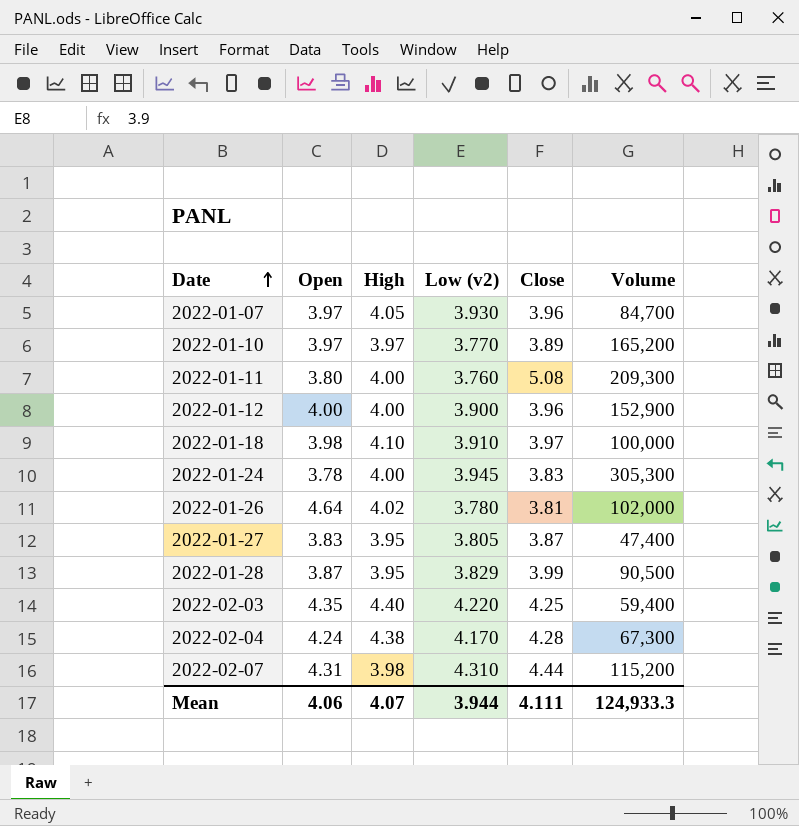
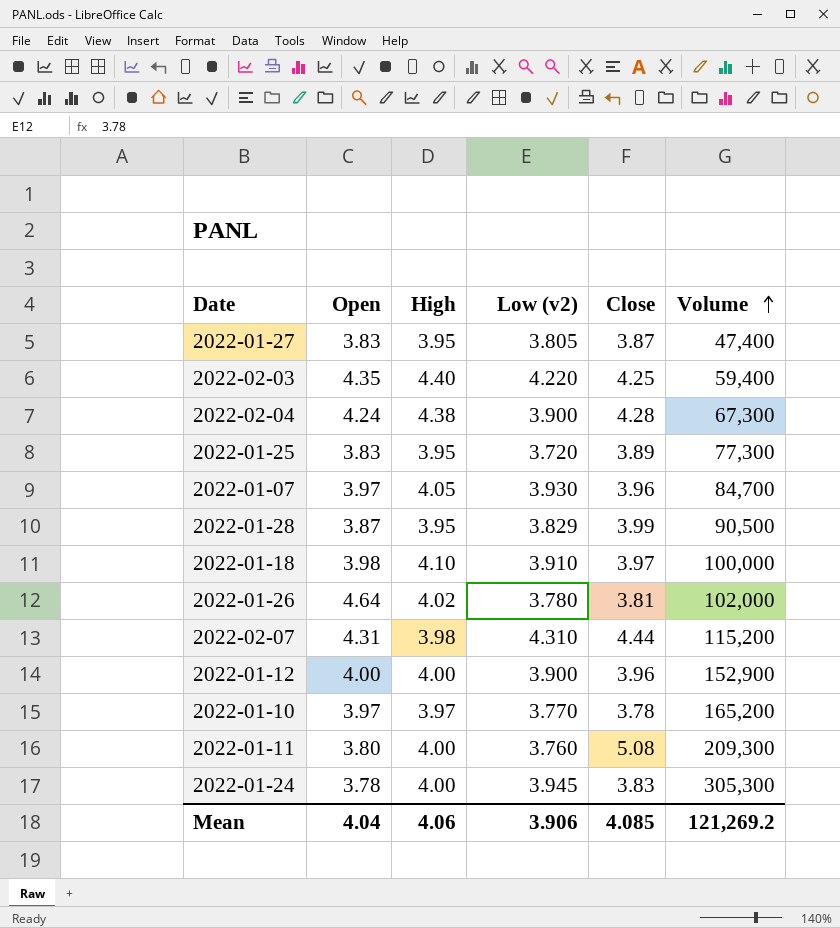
row order: Date ascending -> Volume ascending
2022-02-04 | Low (v2): 4.170 -> 3.900
row 2022-01-25: none -> 3.83 | 3.95 | 3.720 | 3.89 | 77,300
2022-01-10 | Close: 3.89 -> 3.78
Mean | Open: 4.06 -> 4.04
Mean | High: 4.07 -> 4.06
Mean | Low (v2): 3.944 -> 3.906
Mean | Close: 4.111 -> 4.085
Mean | Volume: 124,933.3 -> 121,269.2

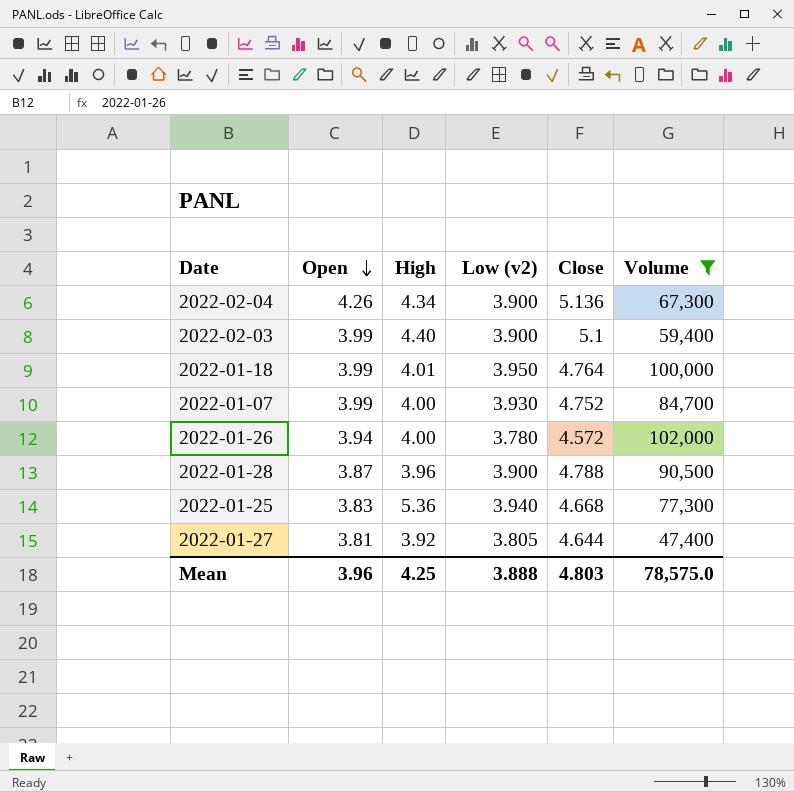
filter: none -> Volume <= 102,000
row order: Volume ascending -> Open descending
2022-02-04 | Open: 4.24 -> 4.26
2022-02-04 | High: 4.38 -> 4.34
2022-02-04 | Close: 4.28 -> 5.136
2022-02-03 | Open: 4.35 -> 3.99
2022-02-03 | Low (v2): 4.220 -> 3.900
2022-02-03 | Close: 4.25 -> 5.1
2022-01-18 | Open: 3.98 -> 3.99
2022-01-18 | High: 4.10 -> 4.01
2022-01-18 | Low (v2): 3.910 -> 3.950
2022-01-18 | Close: 3.97 -> 4.764
2022-01-07 | Open: 3.97 -> 3.99
2022-01-07 | High: 4.05 -> 4.00
2022-01-07 | Close: 3.96 -> 4.752
2022-01-26 | Open: 4.64 -> 3.94
2022-01-26 | High: 4.02 -> 4.00
2022-01-26 | Close: 3.81 -> 4.572
2022-01-28 | High: 3.95 -> 3.96
2022-01-28 | Low (v2): 3.829 -> 3.900
2022-01-28 | Close: 3.99 -> 4.788
2022-01-25 | High: 3.95 -> 5.36
2022-01-25 | Low (v2): 3.720 -> 3.940
2022-01-25 | Close: 3.89 -> 4.668
2022-01-27 | Open: 3.83 -> 3.81
2022-01-27 | High: 3.95 -> 3.92
2022-01-27 | Close: 3.87 -> 4.644
Mean | Open: 4.04 -> 3.96
Mean | High: 4.06 -> 4.25
Mean | Low (v2): 3.906 -> 3.888
Mean | Close: 4.085 -> 4.803
Mean | Volume: 121,269.2 -> 78,575.0

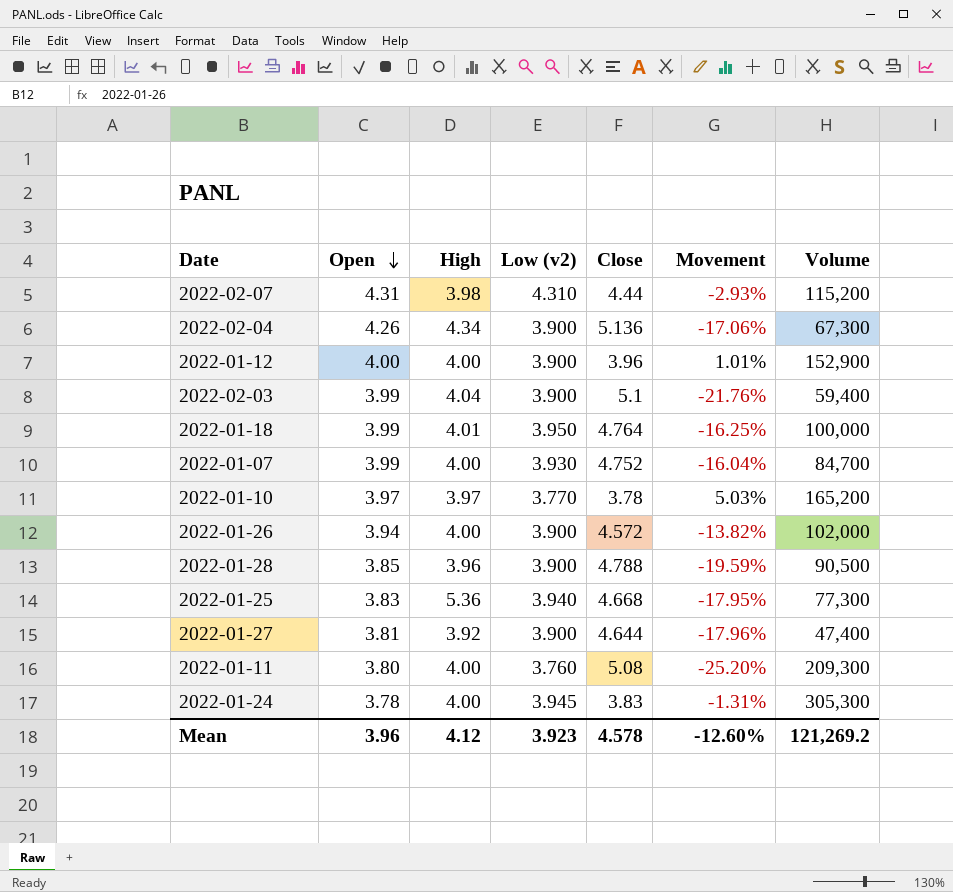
filter: Volume <= 102,000 -> none
column Movement | formula: none -> ([Open] - [Close]) / [Close]
2022-02-03 | High: 4.40 -> 4.04
2022-01-26 | Low (v2): 3.780 -> 3.900
2022-01-28 | Open: 3.87 -> 3.85
2022-01-27 | Low (v2): 3.805 -> 3.900
Mean | High: 4.25 -> 4.12
Mean | Low (v2): 3.888 -> 3.923
Mean | Close: 4.803 -> 4.578
Mean | Volume: 78,575.0 -> 121,269.2

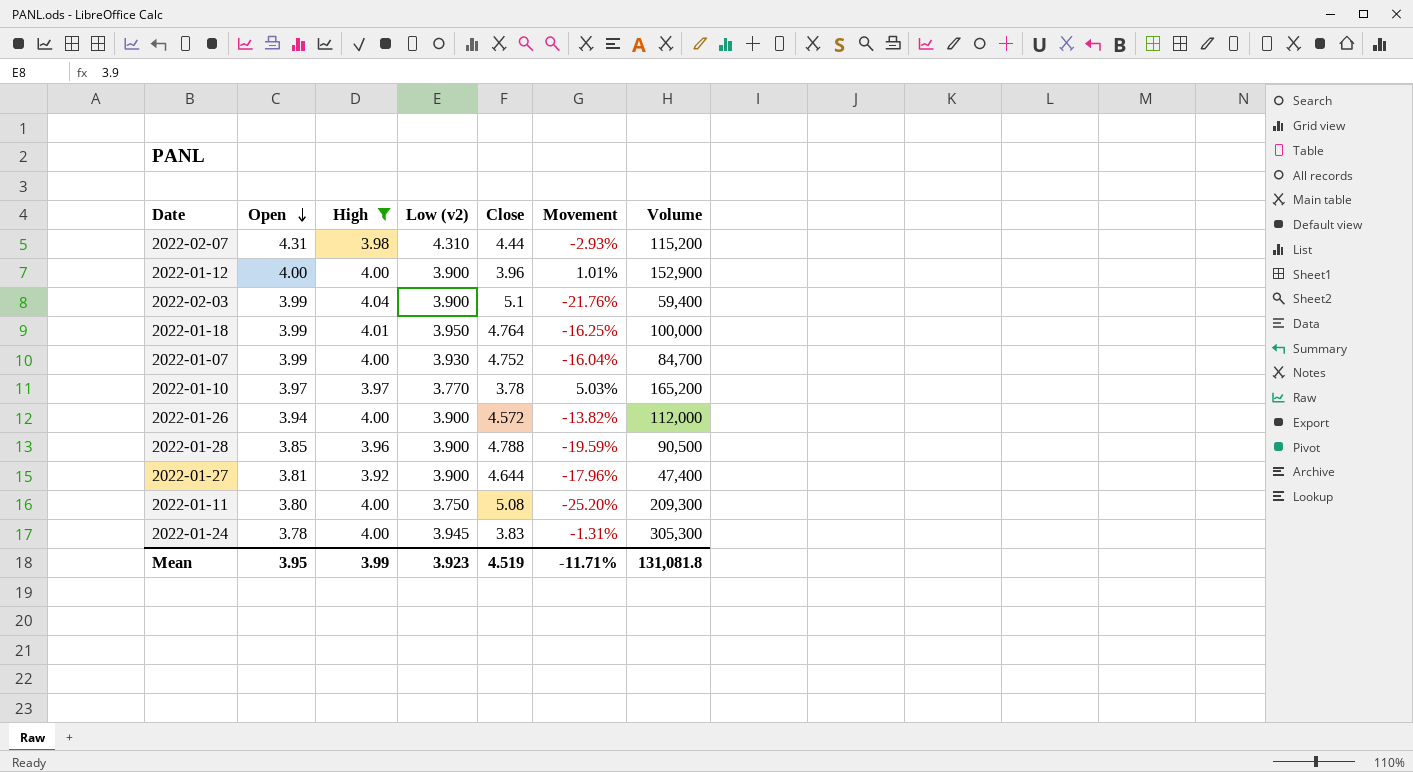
filter: none -> High <= 4.04
2022-01-26 | Volume: 102,000 -> 112,000
2022-01-11 | Low (v2): 3.760 -> 3.750
Mean | Open: 3.96 -> 3.95
Mean | High: 4.12 -> 3.99
Mean | Close: 4.578 -> 4.519
Mean | Movement: -12.60% -> -11.71%
Mean | Volume: 121,269.2 -> 131,081.8

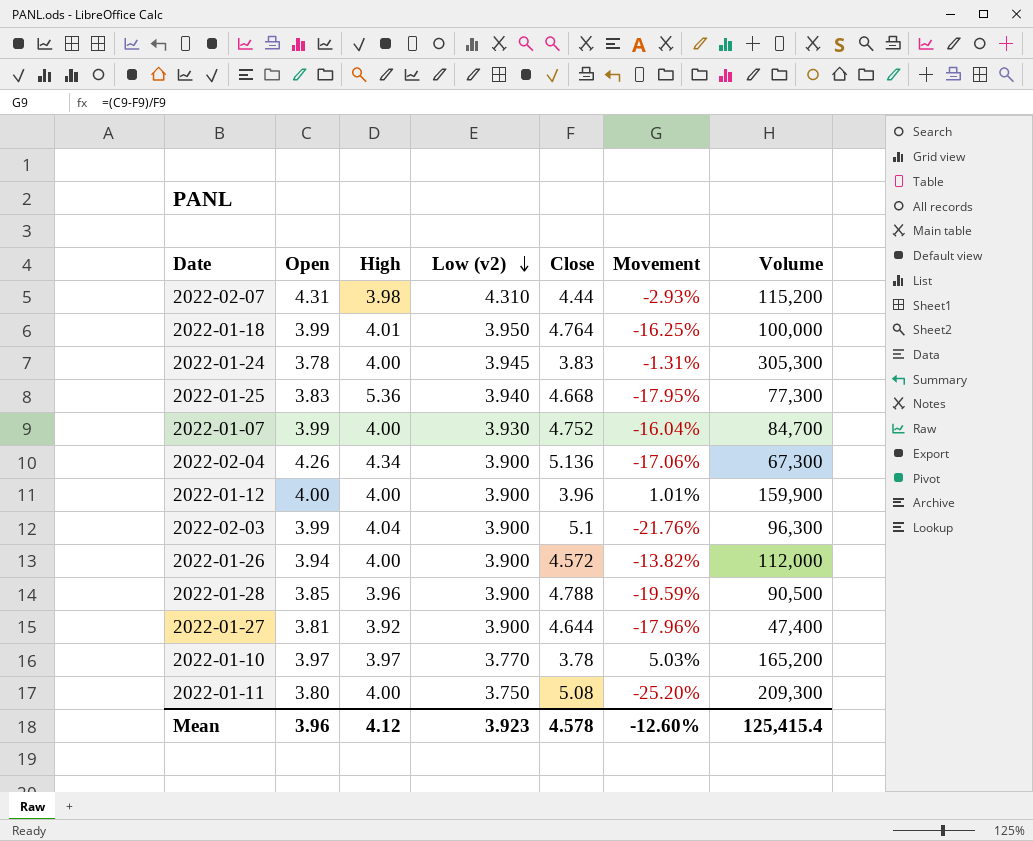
filter: High <= 4.04 -> none
row order: Open descending -> Low (v2) descending
2022-01-12 | Volume: 152,900 -> 159,900
2022-02-03 | Volume: 59,400 -> 96,300
Mean | Open: 3.95 -> 3.96
Mean | High: 3.99 -> 4.12
Mean | Close: 4.519 -> 4.578
Mean | Movement: -11.71% -> -12.60%
Mean | Volume: 131,081.8 -> 125,415.4

